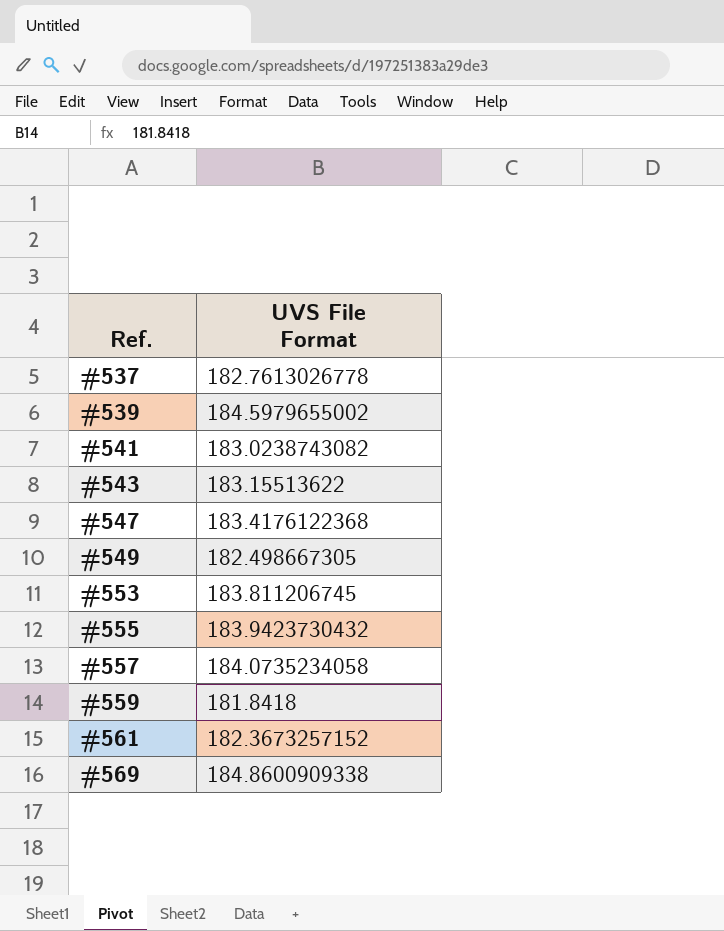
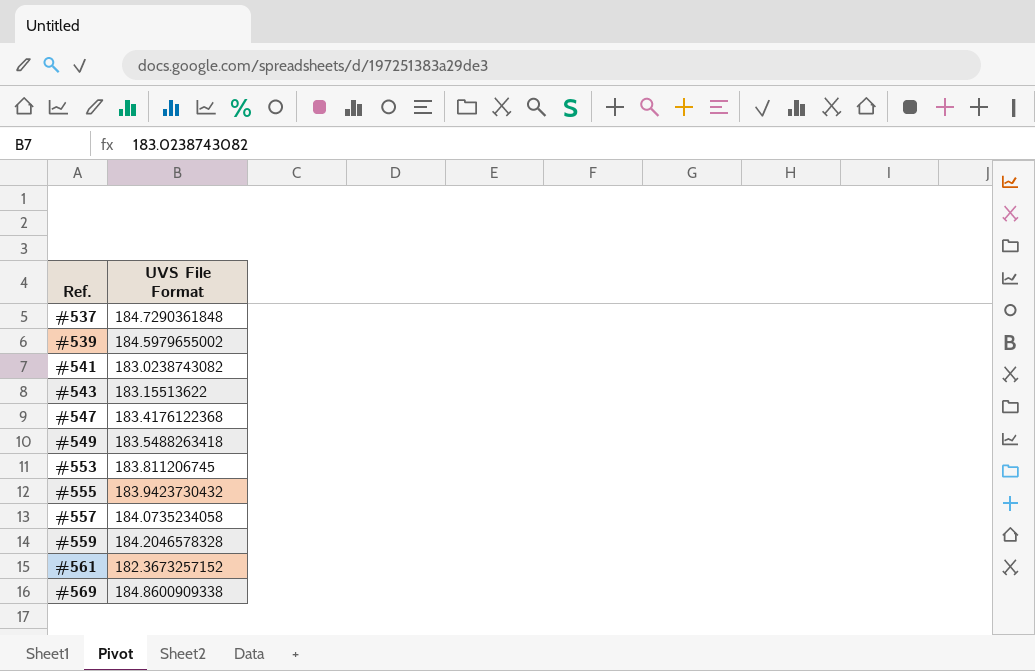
#537 | UVS File Format: 182.7613026778 -> 184.7290361848
#549 | UVS File Format: 182.498667305 -> 183.5488263418
#559 | UVS File Format: 181.8418 -> 184.2046578328

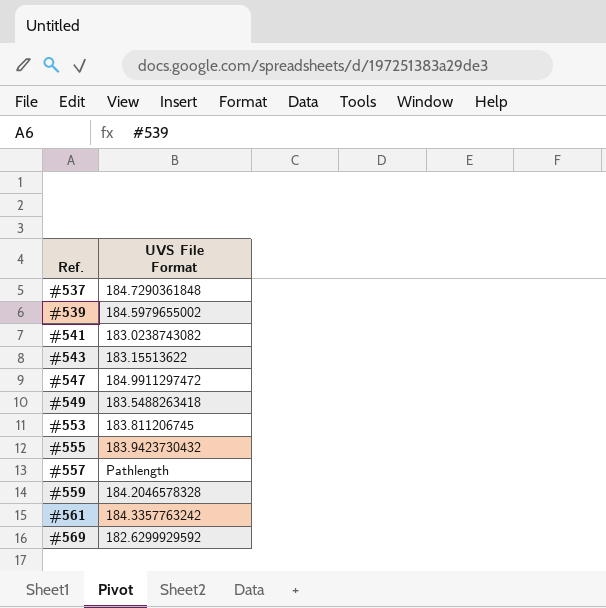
#547 | UVS File Format: 183.4176122368 -> 184.9911297472
#557 | UVS File Format: 184.0735234058 -> Pathlength
#561 | UVS File Format: 182.3673257152 -> 184.3357763242
#569 | UVS File Format: 184.8600909338 -> 182.6299929592

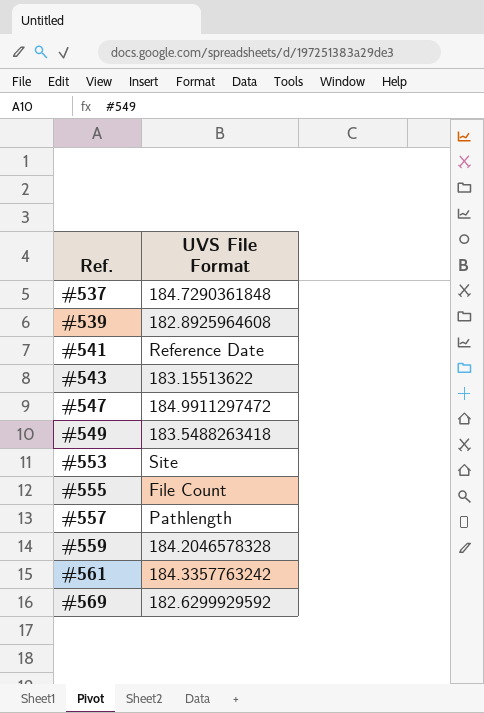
#539 | UVS File Format: 184.5979655002 -> 182.8925964608
#541 | UVS File Format: 183.0238743082 -> Reference Date
#553 | UVS File Format: 183.811206745 -> Site
#555 | UVS File Format: 183.9423730432 -> File Count

